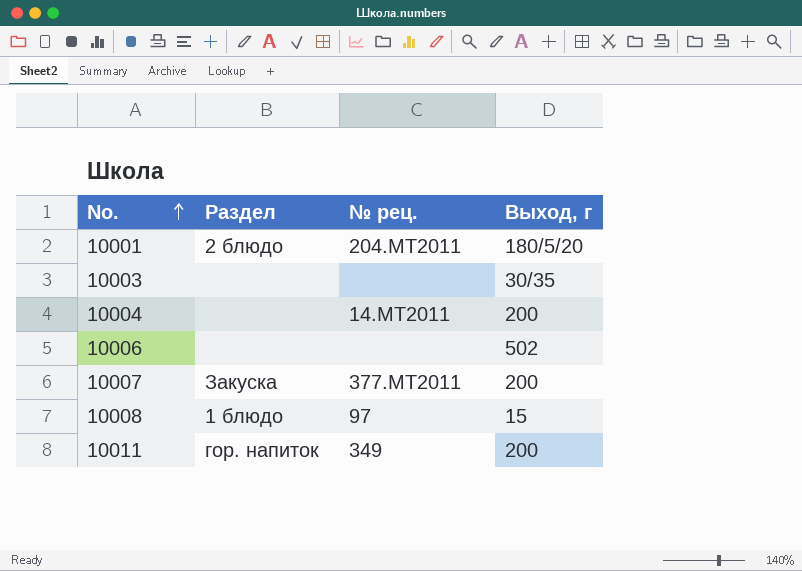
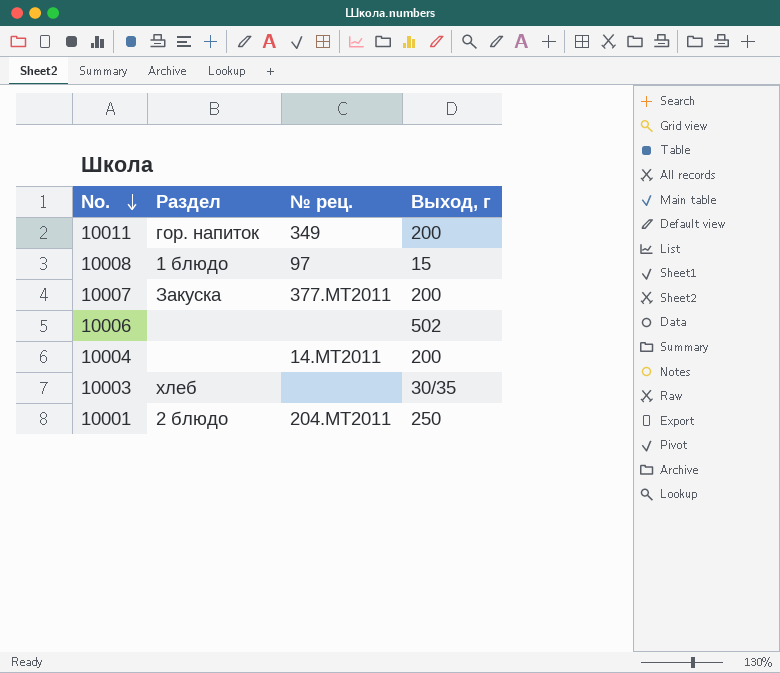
row order: No. ascending -> No. descending
10003 | Раздел: none -> хлеб
10001 | Выход, г: 180/5/20 -> 250

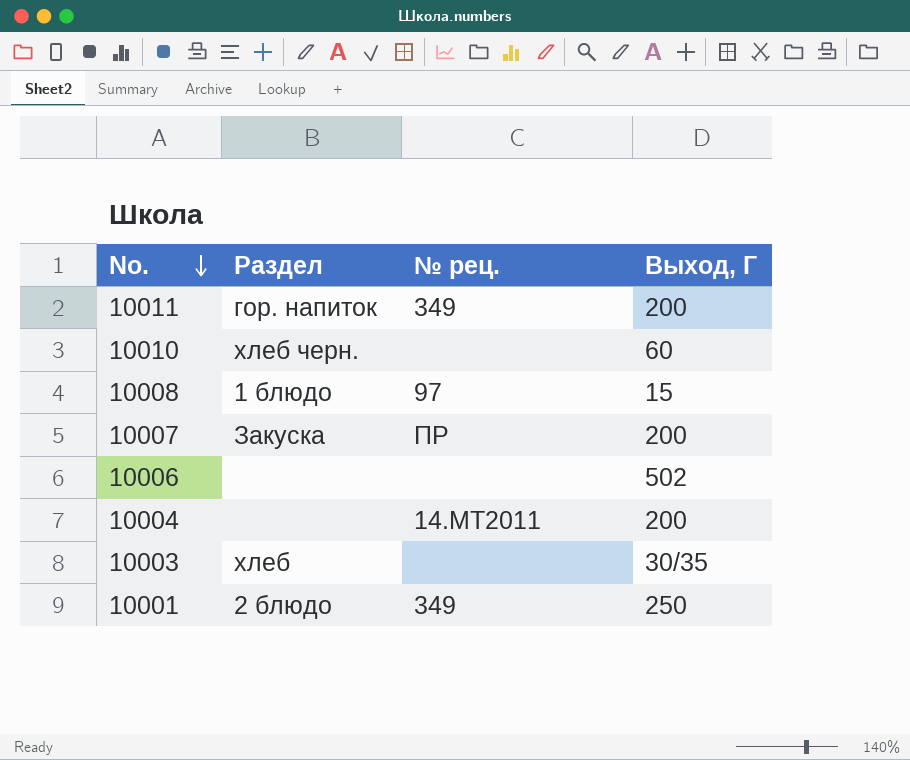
column name: Выход, г -> Выход, Г
row 10010: none -> хлеб черн. | none | 60
10007 | № рец.: 377.МТ2011 -> ПР
10001 | № рец.: 204.МТ2011 -> 349

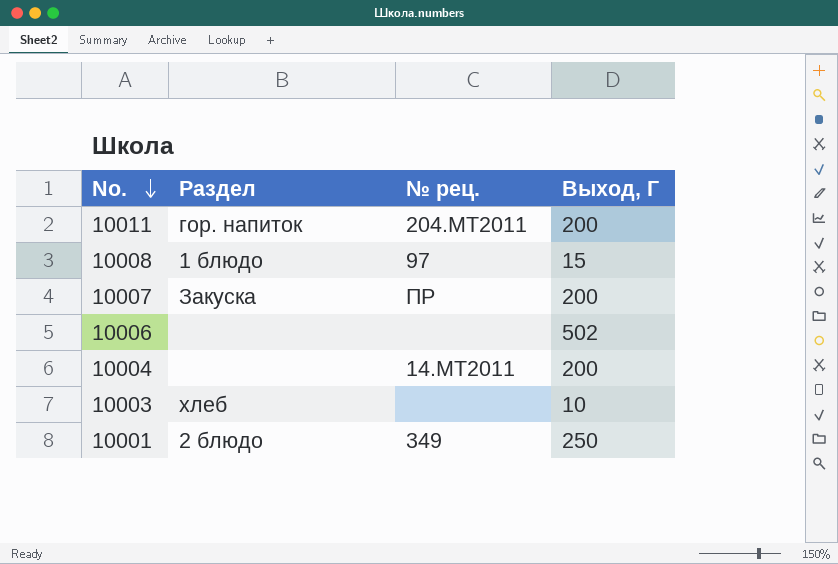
row 10010: хлеб черн. | none | 60 -> none
10011 | № рец.: 349 -> 204.МТ2011
10003 | Выход, Г: 30/35 -> 10

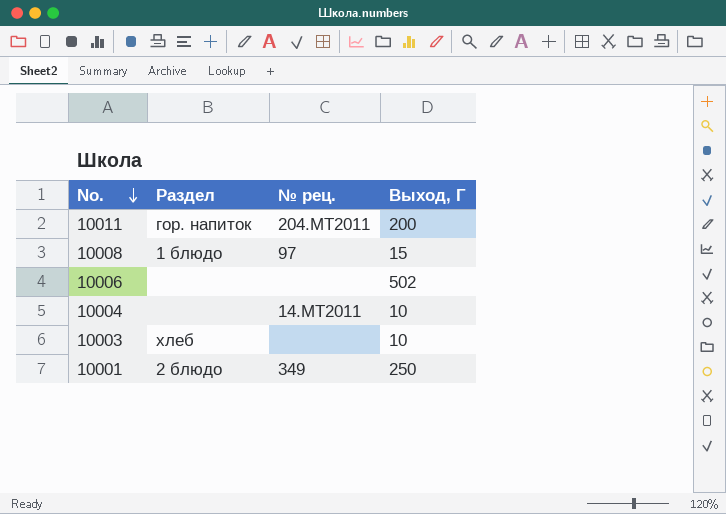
row 10007: Закуска | ПР | 200 -> none
10004 | Выход, Г: 200 -> 10

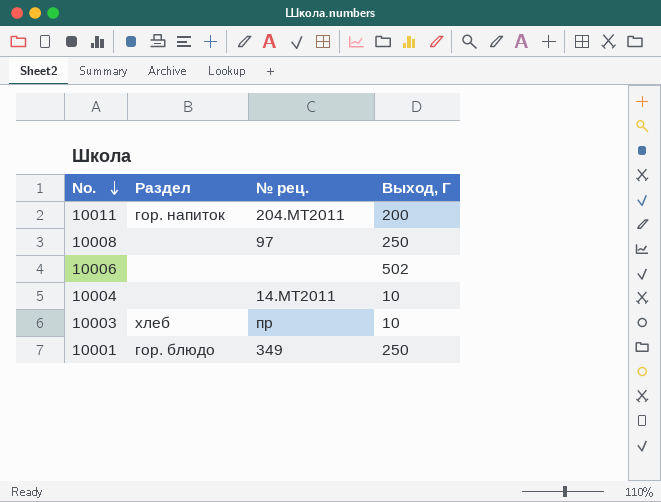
10008 | Раздел: 1 блюдо -> none
10008 | Выход, Г: 15 -> 250
10003 | № рец.: none -> пр
10001 | Раздел: 2 блюдо -> гор. блюдо

